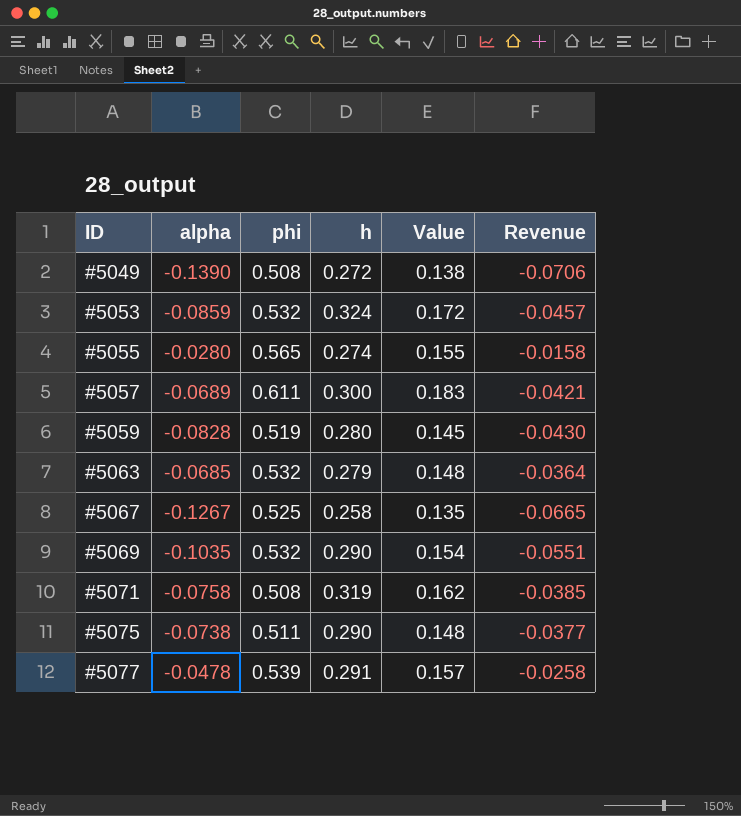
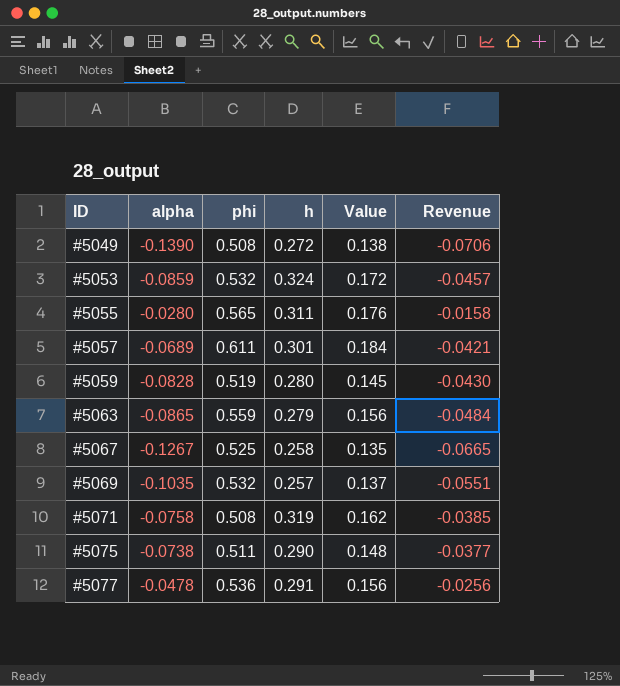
#5055 | h: 0.274 -> 0.311
#5055 | Value: 0.155 -> 0.176
#5057 | h: 0.300 -> 0.301
#5057 | Value: 0.183 -> 0.184
#5063 | alpha: -0.0685 -> -0.0865
#5063 | phi: 0.532 -> 0.559
#5063 | Value: 0.148 -> 0.156
#5063 | Revenue: -0.0364 -> -0.0484
#5069 | h: 0.290 -> 0.257
#5069 | Value: 0.154 -> 0.137
#5077 | phi: 0.539 -> 0.536
#5077 | Value: 0.157 -> 0.156
#5077 | Revenue: -0.0258 -> -0.0256

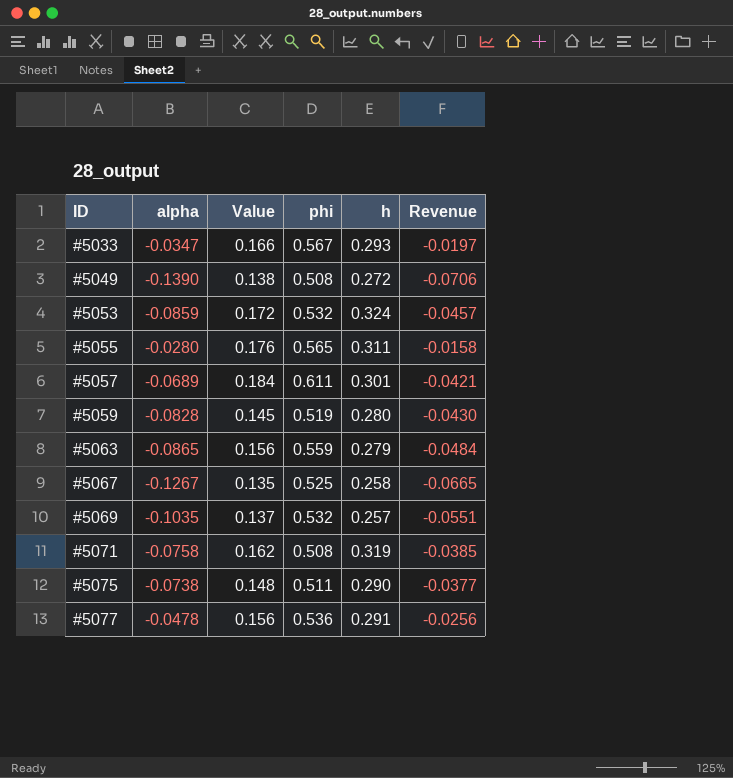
column Value | position: 5 -> 3
row #5033: none -> -0.0347 | 0.166 | 0.567 | 0.293 | -0.0197

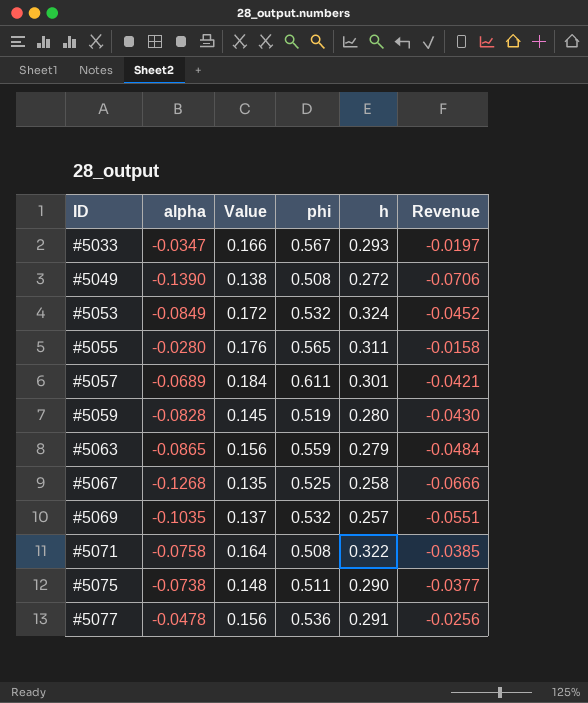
#5053 | alpha: -0.0859 -> -0.0849
#5053 | Revenue: -0.0457 -> -0.0452
#5067 | alpha: -0.1267 -> -0.1268
#5067 | Revenue: -0.0665 -> -0.0666
#5071 | Value: 0.162 -> 0.164
#5071 | h: 0.319 -> 0.322

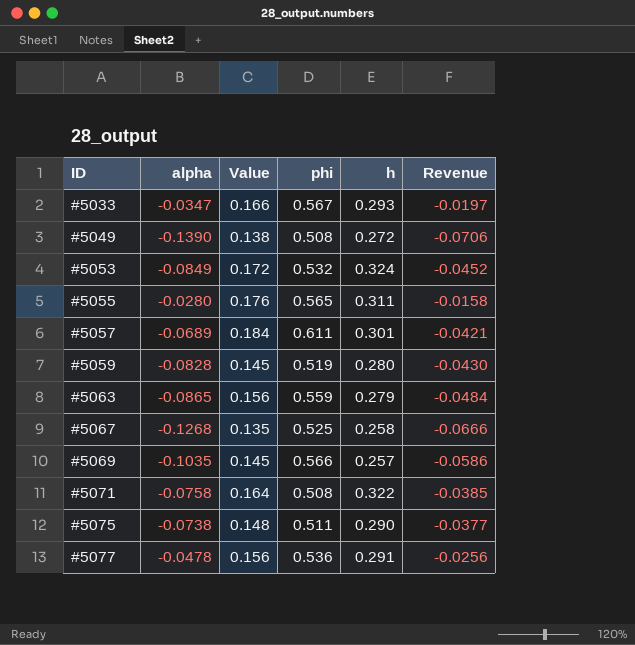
#5069 | Value: 0.137 -> 0.145
#5069 | phi: 0.532 -> 0.566
#5069 | Revenue: -0.0551 -> -0.0586

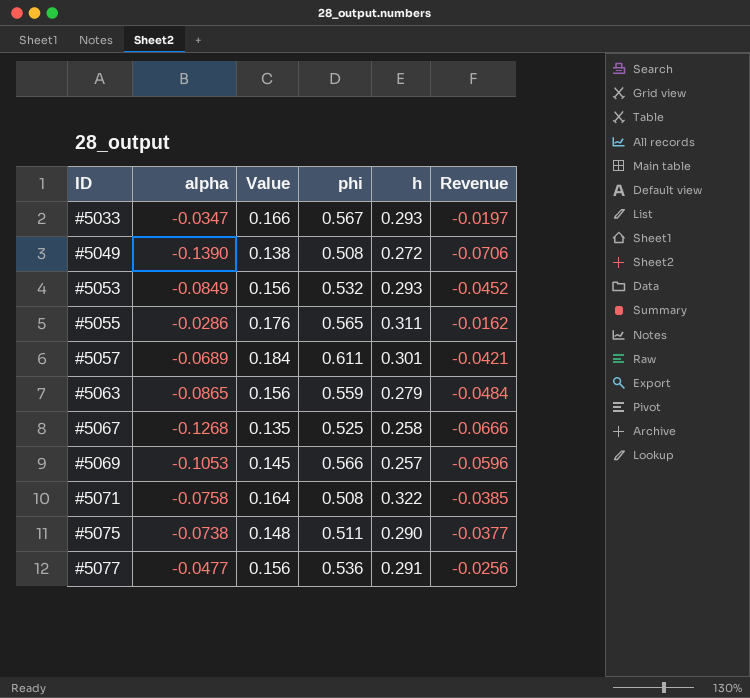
row #5059: -0.0828 | 0.145 | 0.519 | 0.280 | -0.0430 -> none
#5053 | Value: 0.172 -> 0.156
#5053 | h: 0.324 -> 0.293
#5055 | alpha: -0.0280 -> -0.0286
#5055 | Revenue: -0.0158 -> -0.0162
#5069 | alpha: -0.1035 -> -0.1053
#5069 | Revenue: -0.0586 -> -0.0596
#5077 | alpha: -0.0478 -> -0.0477

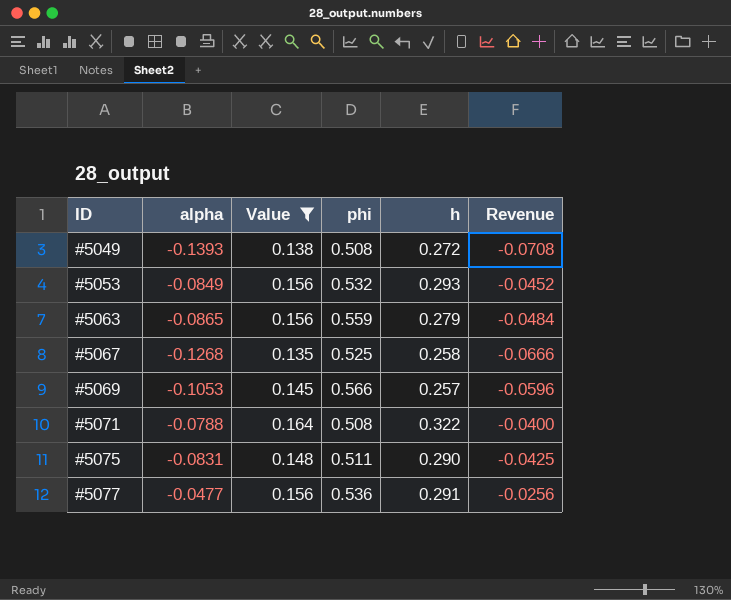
filter: none -> Value <= 0.164
#5049 | alpha: -0.1390 -> -0.1393
#5049 | Revenue: -0.0706 -> -0.0708
#5071 | alpha: -0.0758 -> -0.0788
#5071 | Revenue: -0.0385 -> -0.0400
#5075 | alpha: -0.0738 -> -0.0831
#5075 | Revenue: -0.0377 -> -0.0425

